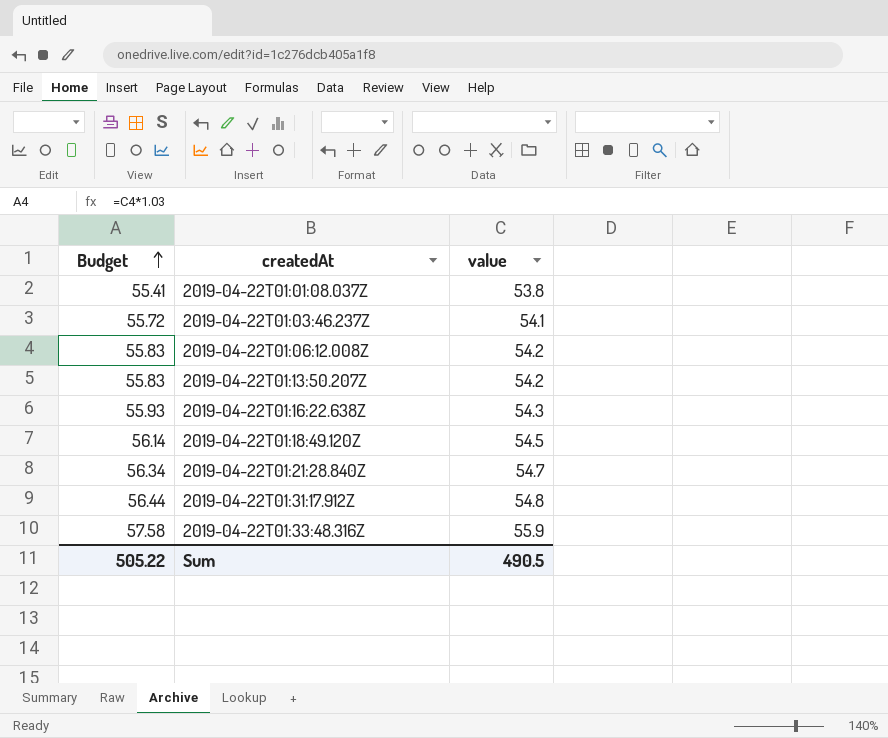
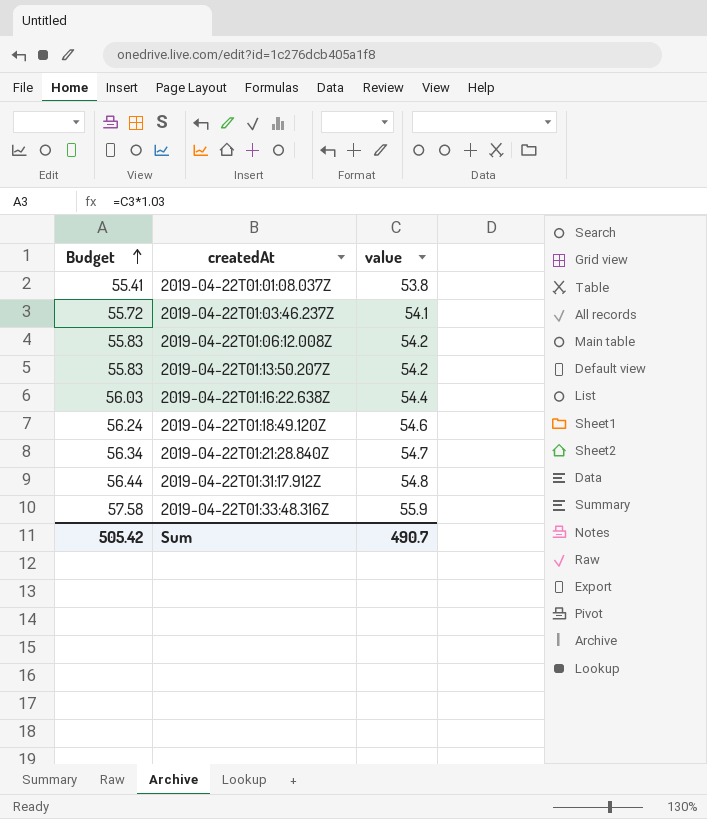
2019-04-22T01:16:22.638Z | Budget: 55.93 -> 56.03
2019-04-22T01:16:22.638Z | value: 54.3 -> 54.4
2019-04-22T01:18:49.120Z | Budget: 56.14 -> 56.24
2019-04-22T01:18:49.120Z | value: 54.5 -> 54.6
Sum | Budget: 505.22 -> 505.42
Sum | value: 490.5 -> 490.7

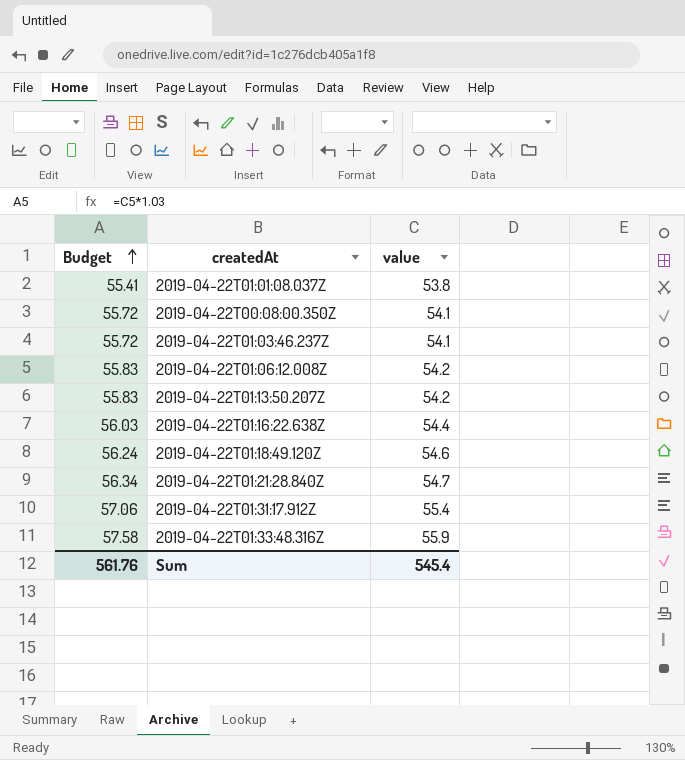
row 2019-04-22T00:08:00.350Z: none -> 55.72 | 54.1
2019-04-22T01:31:17.912Z | Budget: 56.44 -> 57.06
2019-04-22T01:31:17.912Z | value: 54.8 -> 55.4
Sum | Budget: 505.42 -> 561.76
Sum | value: 490.7 -> 545.4

